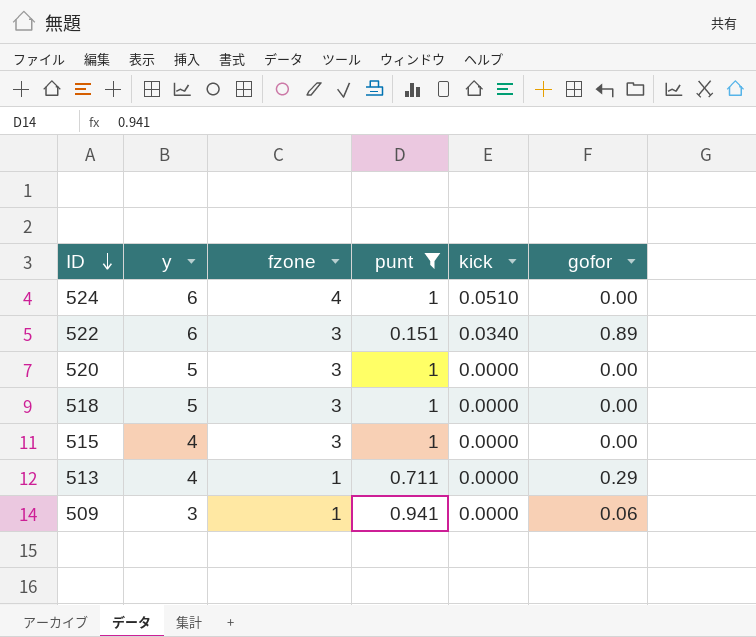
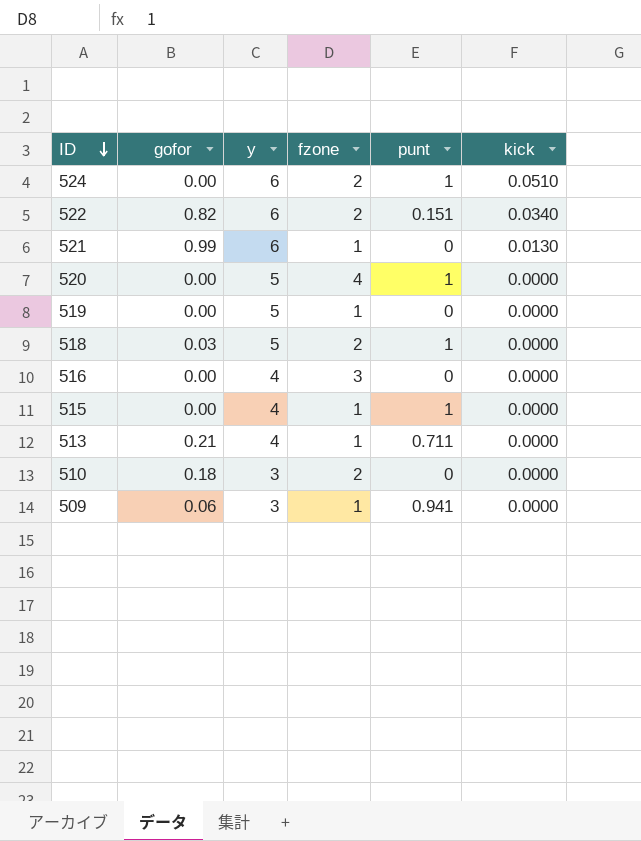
filter: punt != 0 -> none
column gofor | position: 6 -> 2
524 | fzone: 4 -> 2
522 | gofor: 0.89 -> 0.82
522 | fzone: 3 -> 2
520 | fzone: 3 -> 4
518 | gofor: 0.00 -> 0.03
518 | fzone: 3 -> 2
515 | fzone: 3 -> 1
513 | gofor: 0.29 -> 0.21

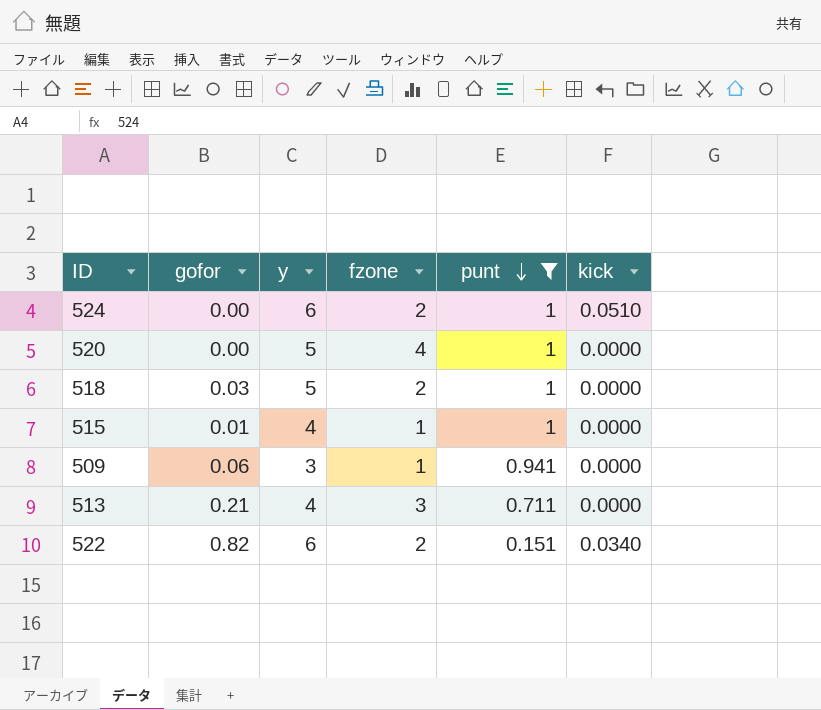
filter: none -> punt != 0
row order: ID descending -> punt descending
515 | gofor: 0.00 -> 0.01
513 | fzone: 1 -> 3

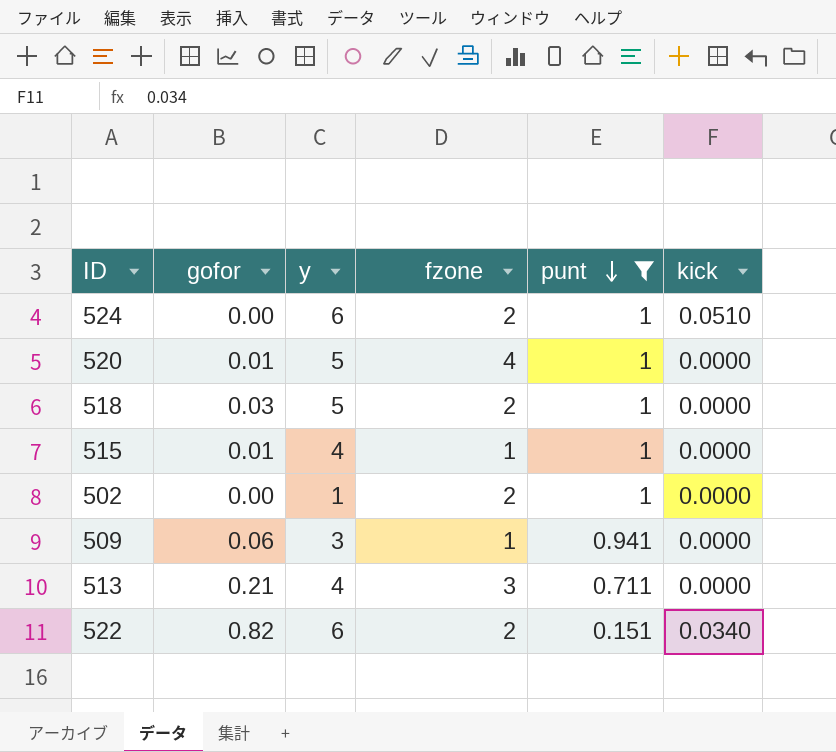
520 | gofor: 0.00 -> 0.01
row 502: none -> 0.00 | 1 | 2 | 1 | 0.0000

